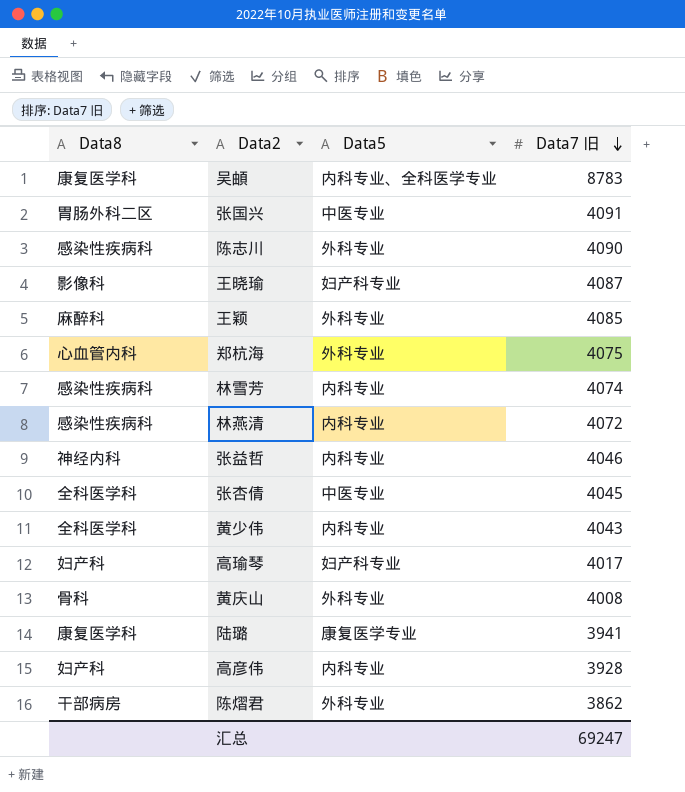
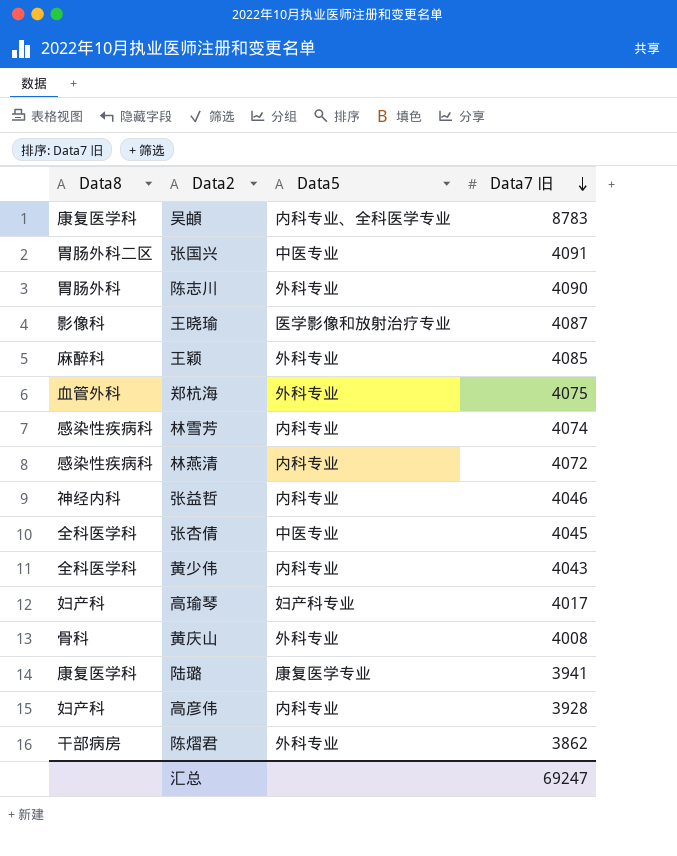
陈志川 | Data8: 感染性疾病科 -> 胃肠外科
王晓瑜 | Data5: 妇产科专业 -> 医学影像和放射治疗专业
郑杭海 | Data8: 心血管内科 -> 血管外科

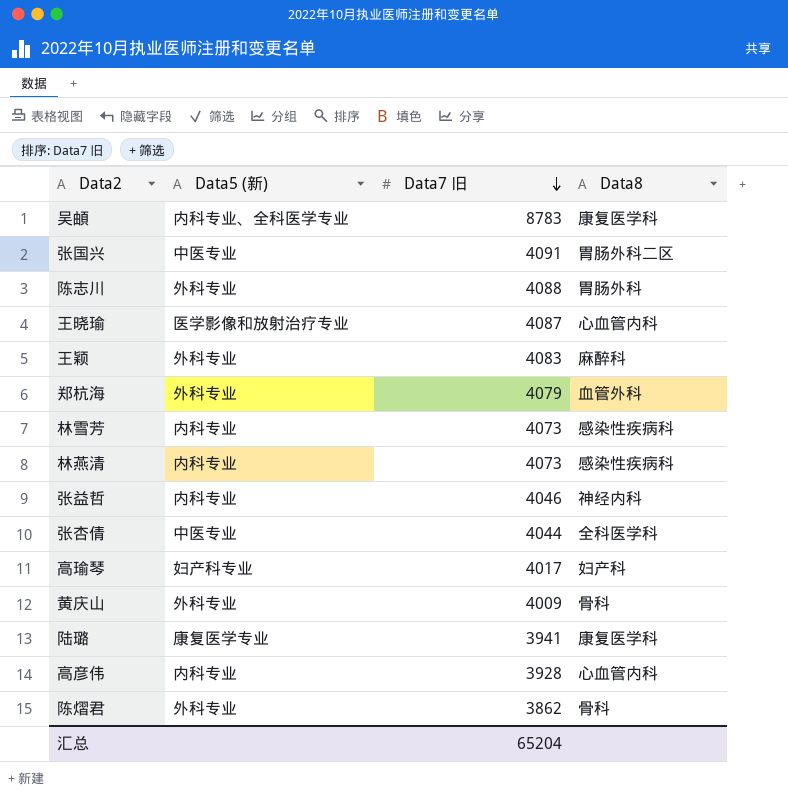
column name: Data5 -> Data5 (新)
column Data8 | position: 1 -> 4
row 黄少伟: 全科医学科 | 内科专业 | 4043 -> none
陈志川 | Data7 旧: 4090 -> 4088
王晓瑜 | Data8: 影像科 -> 心血管内科
王颖 | Data7 旧: 4085 -> 4083
郑杭海 | Data7 旧: 4075 -> 4079
林雪芳 | Data7 旧: 4074 -> 4073
林燕清 | Data7 旧: 4072 -> 4073
张杏倩 | Data7 旧: 4045 -> 4044
黄庆山 | Data7 旧: 4008 -> 4009
高彦伟 | Data8: 妇产科 -> 心血管内科
陈熠君 | Data8: 干部病房 -> 骨科
汇总 | Data7 旧: 69247 -> 65204

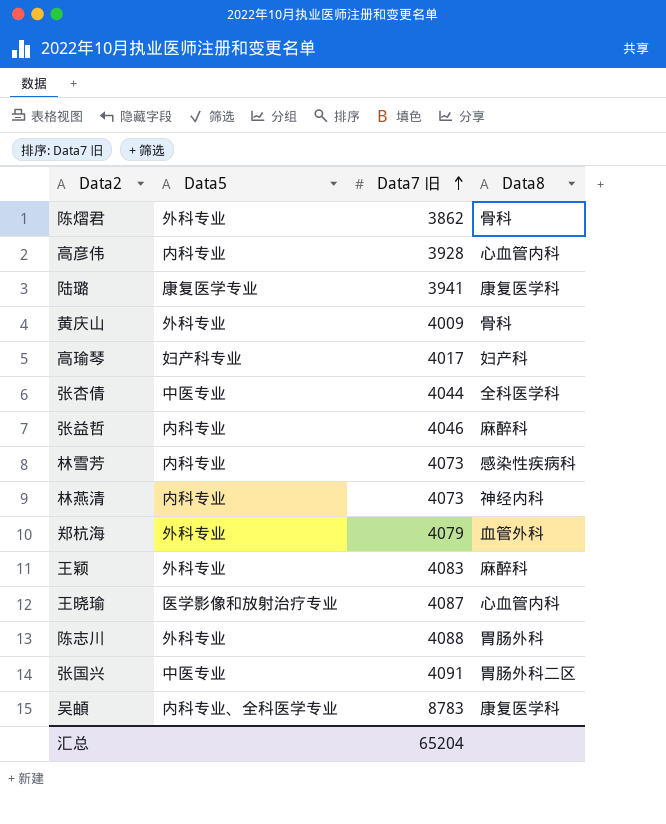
row order: Data7 旧 descending -> Data7 旧 ascending
column name: Data5 (新) -> Data5
张益哲 | Data8: 神经内科 -> 麻醉科
林燕清 | Data8: 感染性疾病科 -> 神经内科

